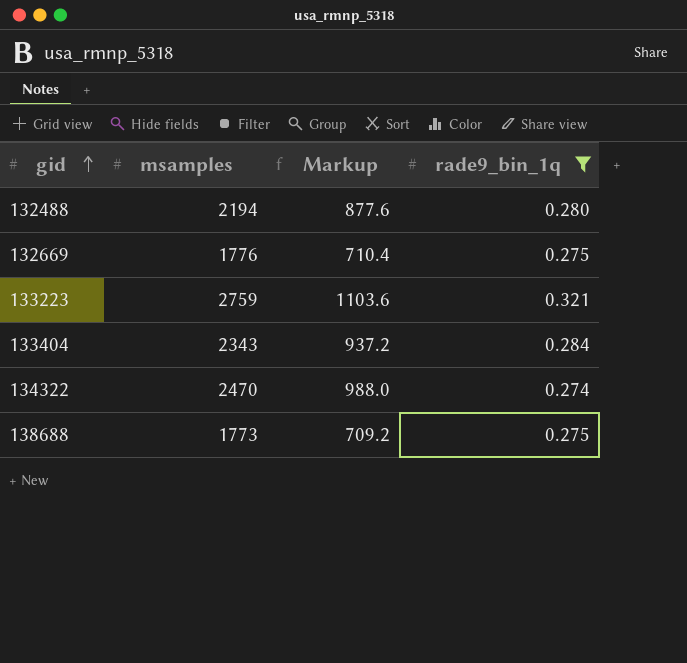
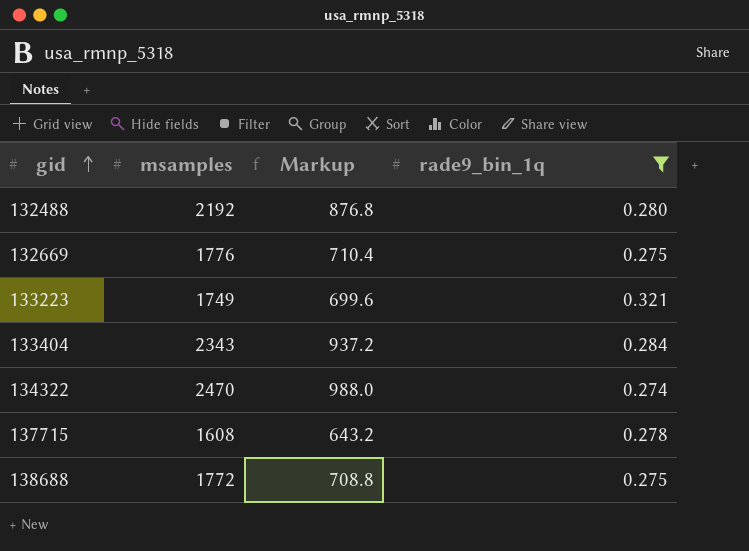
132488 | msamples: 2194 -> 2192
132488 | Markup: 877.6 -> 876.8
133223 | msamples: 2759 -> 1749
133223 | Markup: 1103.6 -> 699.6
row 137715: none -> 1608 | 643.2 | 0.278
138688 | msamples: 1773 -> 1772
138688 | Markup: 709.2 -> 708.8

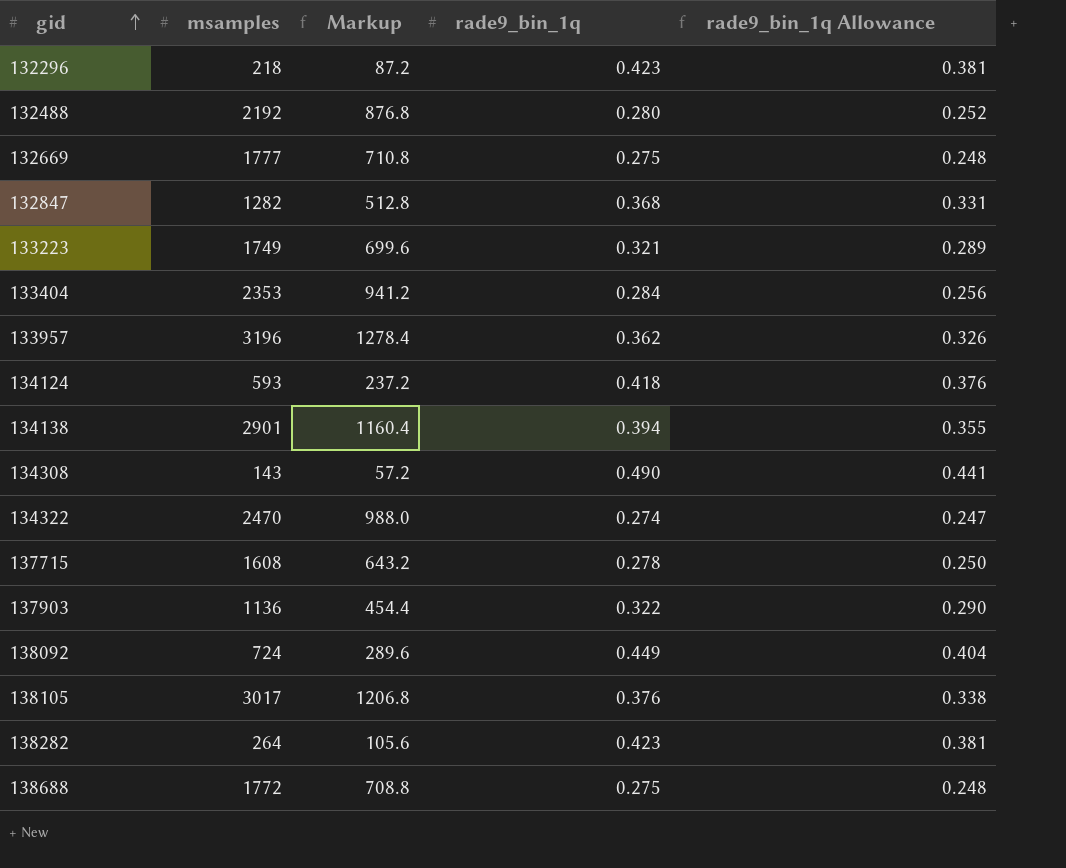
filter: rade9_bin_1q <= 0.321 -> none
column rade9_bin_1q Allowance | formula: none -> [rade9_bin_1q] * 0.9
132669 | msamples: 1776 -> 1777
132669 | Markup: 710.4 -> 710.8
133404 | msamples: 2343 -> 2353
133404 | Markup: 937.2 -> 941.2

